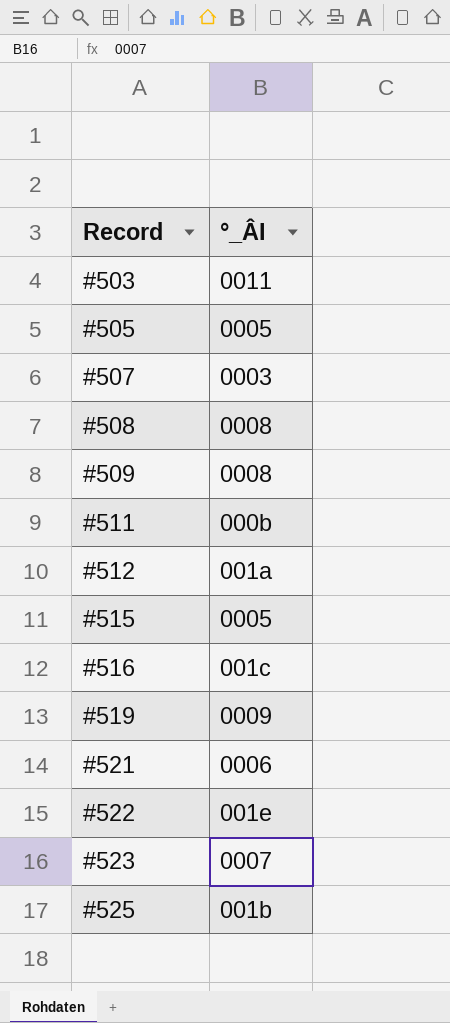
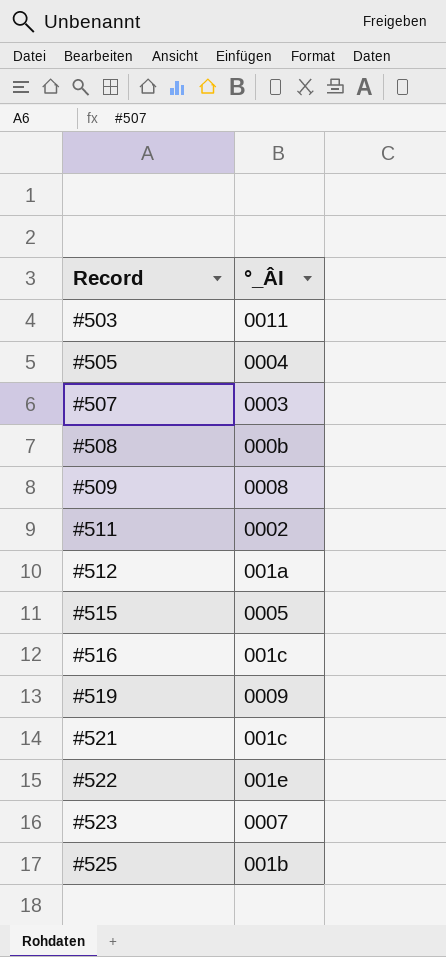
#505 | °_ÂI: 0005 -> 0004
#508 | °_ÂI: 0008 -> 000b
#511 | °_ÂI: 000b -> 0002
#521 | °_ÂI: 0006 -> 001c

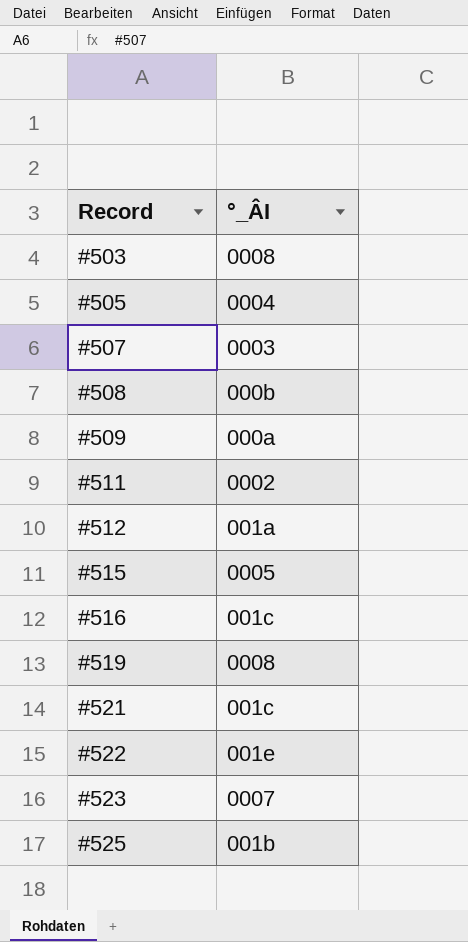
#503 | °_ÂI: 0011 -> 0008
#509 | °_ÂI: 0008 -> 000a
#519 | °_ÂI: 0009 -> 0008

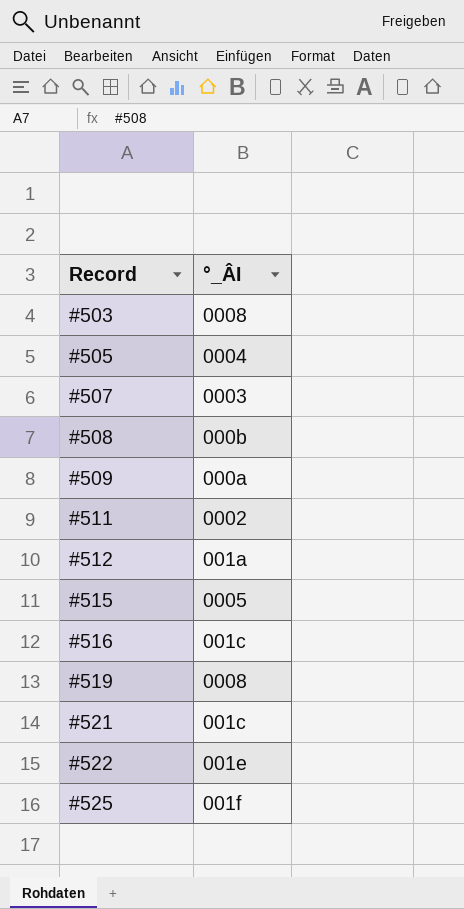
row #523: 0007 -> none
#525 | °_ÂI: 001b -> 001f

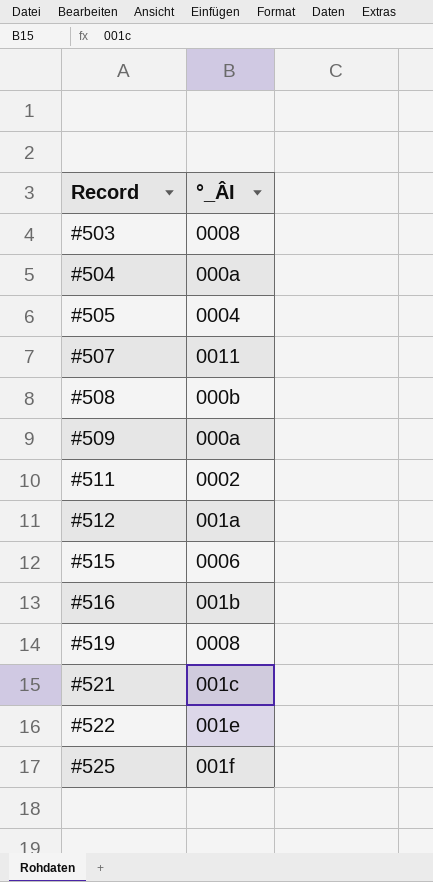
row #504: none -> 000a
#507 | °_ÂI: 0003 -> 0011
#515 | °_ÂI: 0005 -> 0006
#516 | °_ÂI: 001c -> 001b

